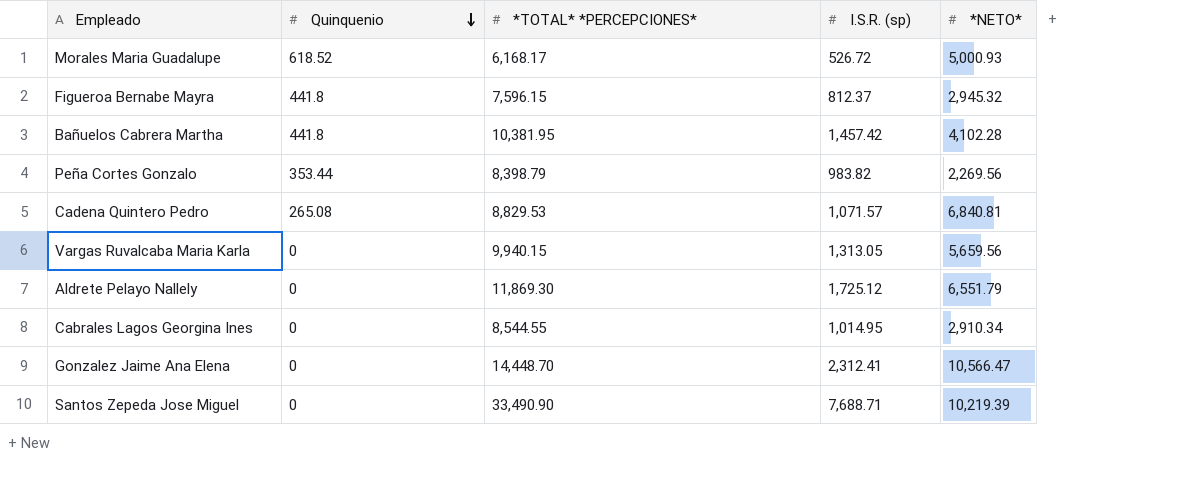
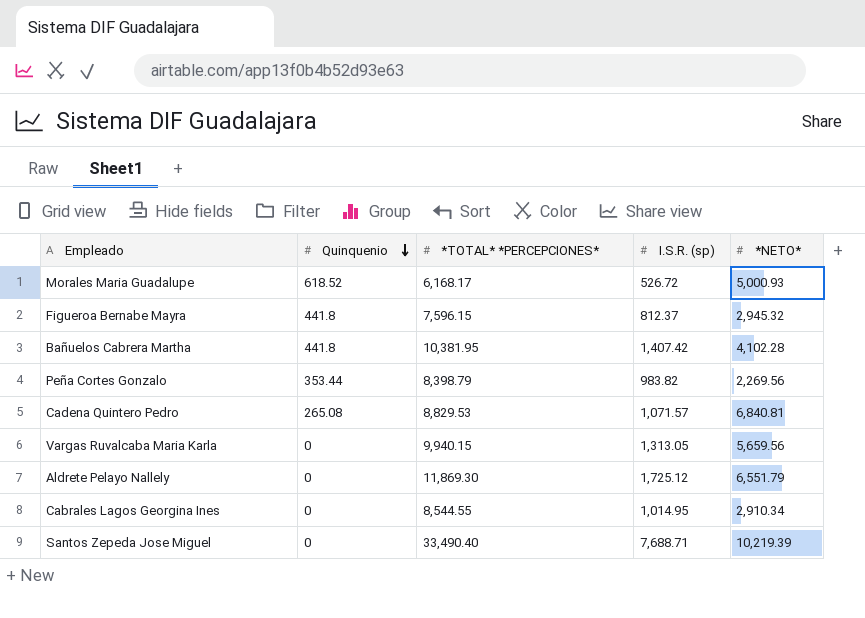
row Gonzalez Jaime Ana Elena: 0 | 14,448.70 | 2,312.41 | 10,566.47 -> none
Bañuelos Cabrera Martha | I.S.R. (sp): 1,457.42 -> 1,407.42
Santos Zepeda Jose Miguel | *TOTAL* *PERCEPCIONES*: 33,490.90 -> 33,490.40

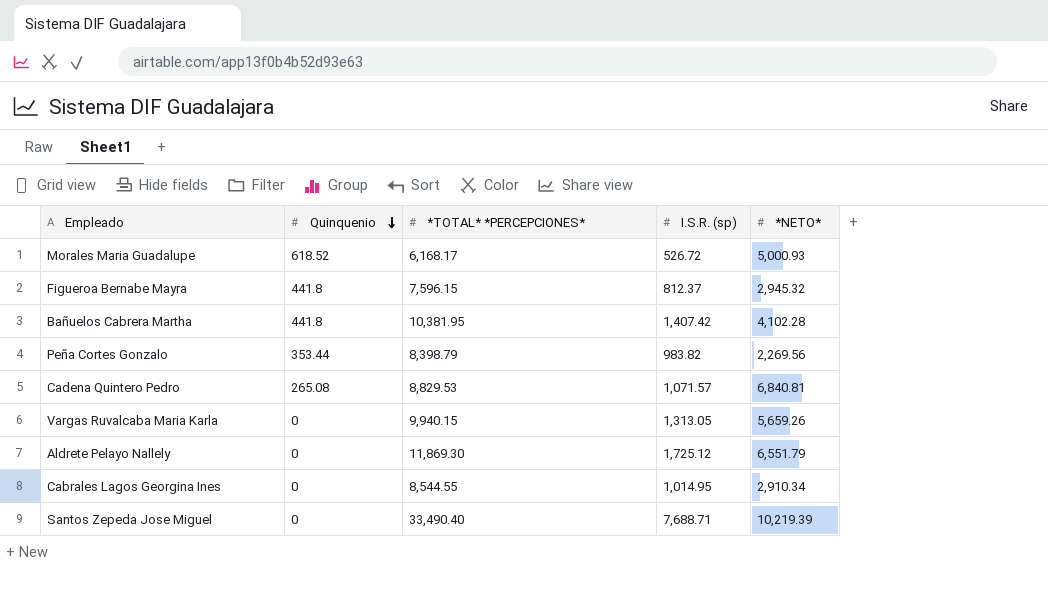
Vargas Ruvalcaba Maria Karla | *NETO*: 5,659.56 -> 5,659.26

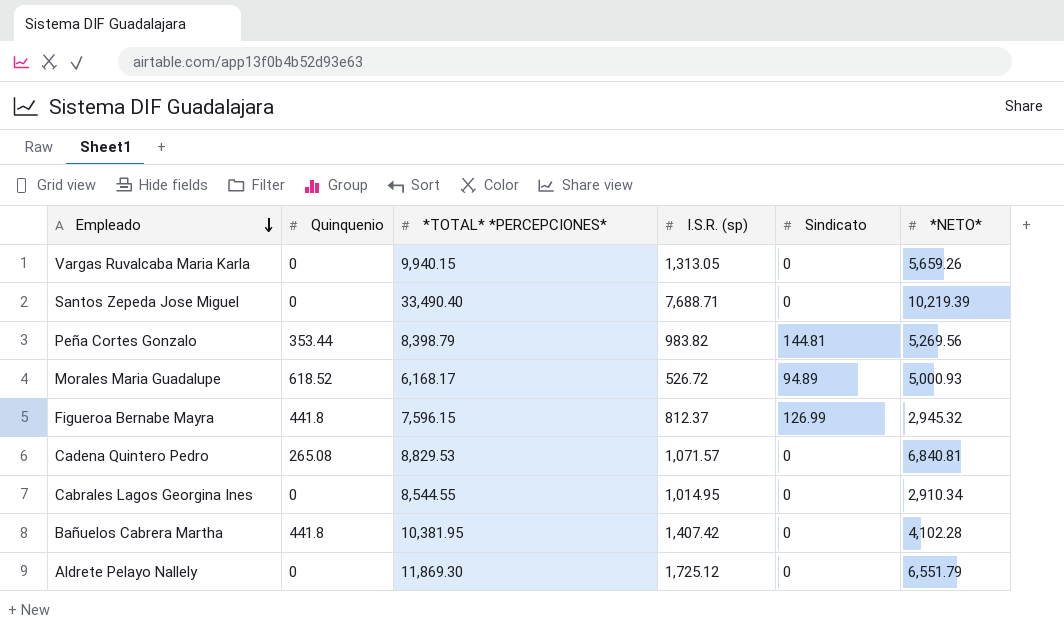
row order: Quinquenio descending -> Empleado descending
column Sindicato | position: none -> 5
Peña Cortes Gonzalo | *NETO*: 2,269.56 -> 5,269.56

